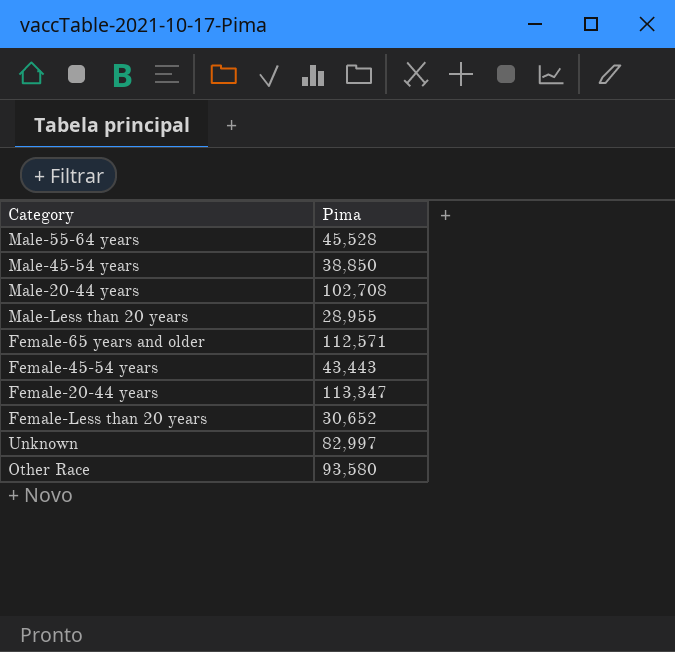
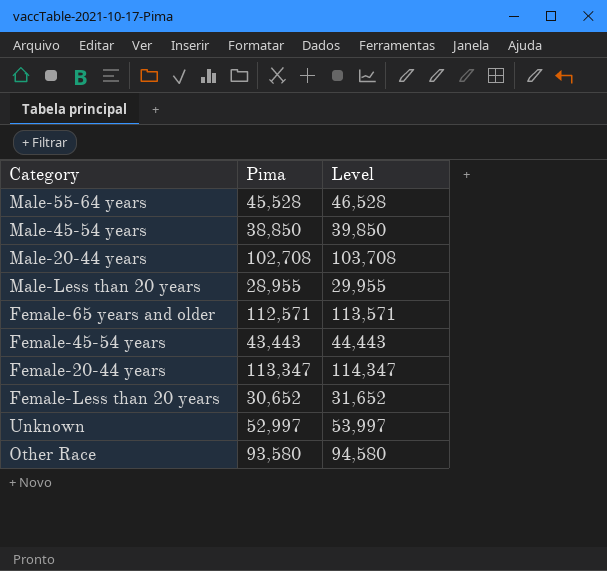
column Level | formula: none -> [Pima] + 1000
Unknown | Pima: 82,997 -> 52,997

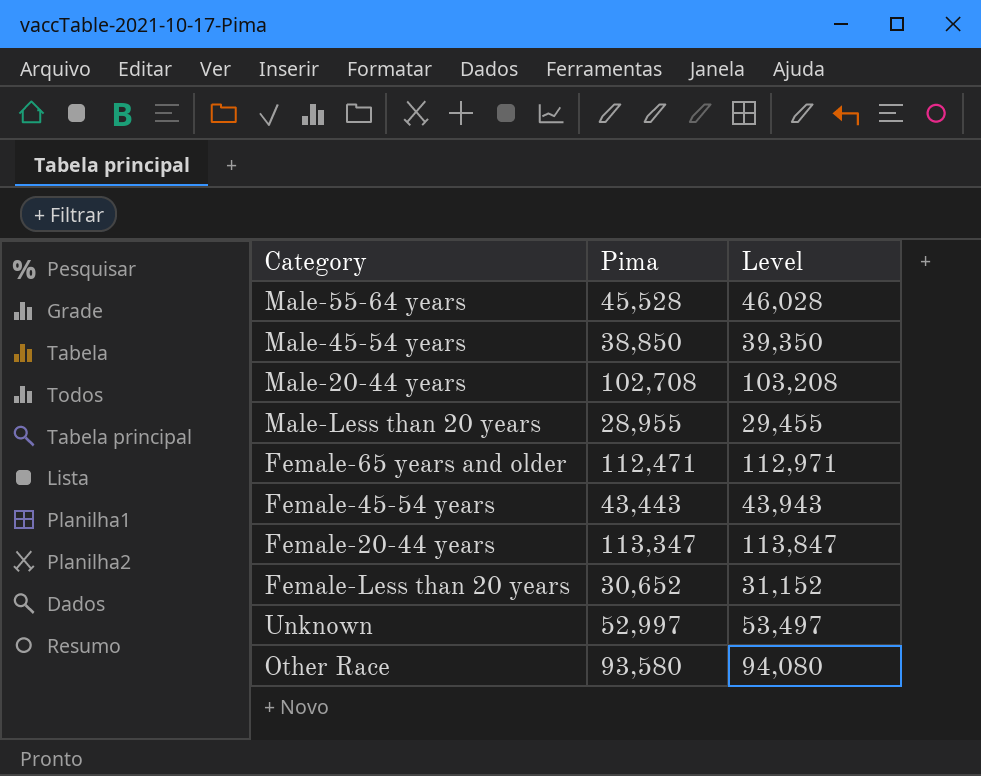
column Level | formula: [Pima] + 1000 -> [Pima] + 500
Female-65 years and older | Pima: 112,571 -> 112,471

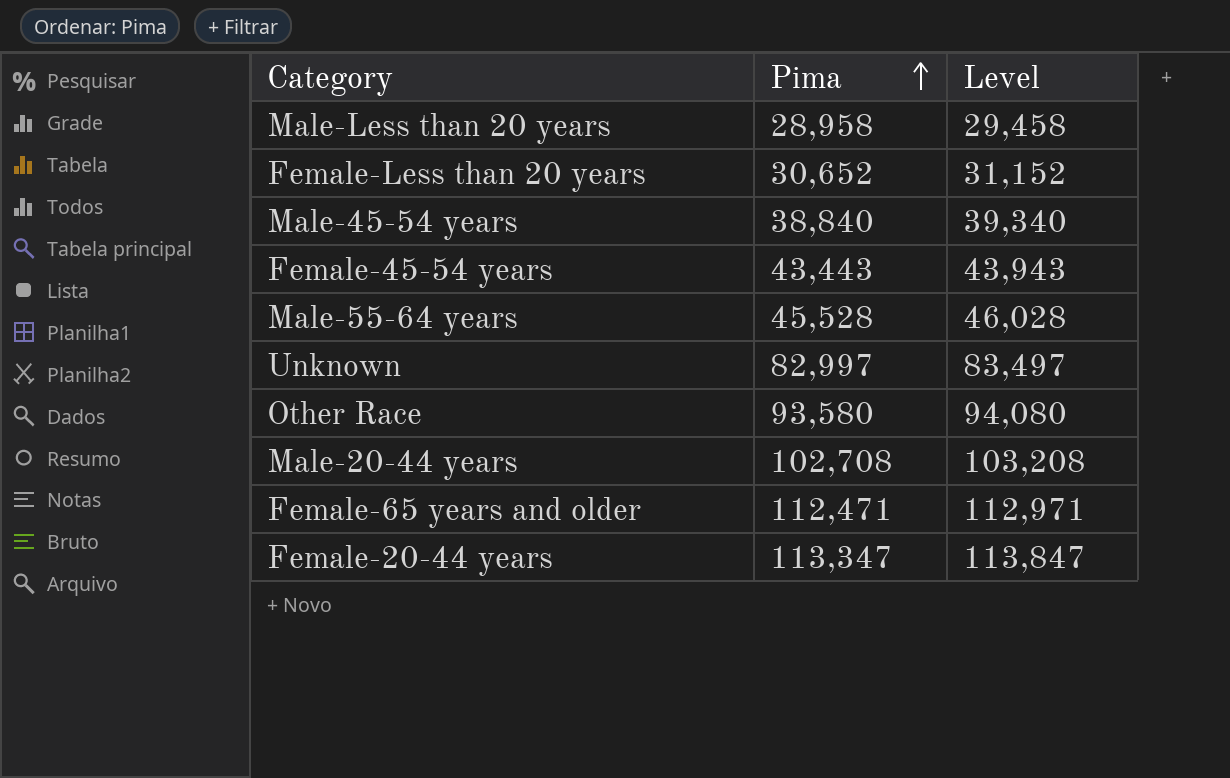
row order: none -> Pima ascending
Male-Less than 20 years | Pima: 28,955 -> 28,958
Male-Less than 20 years | Level: 29,455 -> 29,458
Male-45-54 years | Pima: 38,850 -> 38,840
Male-45-54 years | Level: 39,350 -> 39,340
Unknown | Pima: 52,997 -> 82,997
Unknown | Level: 53,497 -> 83,497

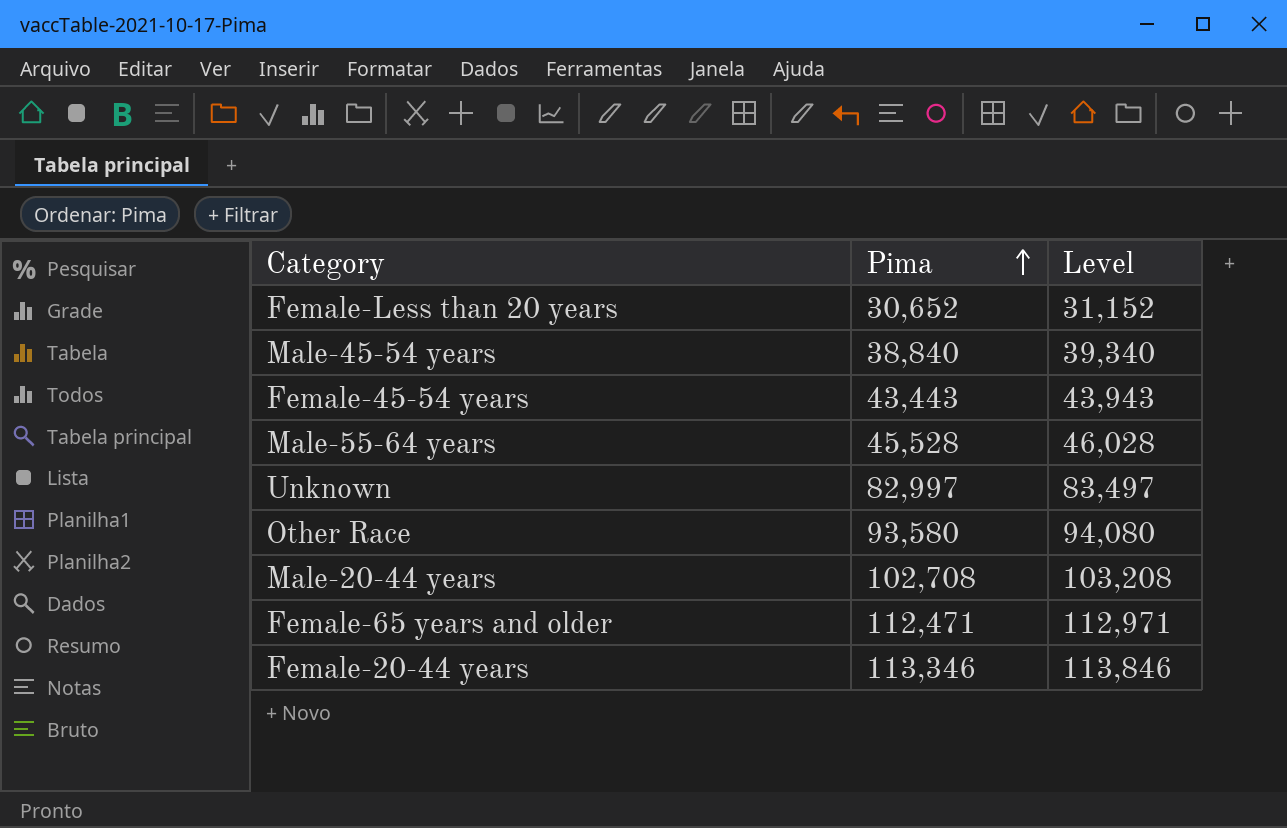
row Male-Less than 20 years: 28,958 | 29,458 -> none
Female-20-44 years | Pima: 113,347 -> 113,346
Female-20-44 years | Level: 113,847 -> 113,846

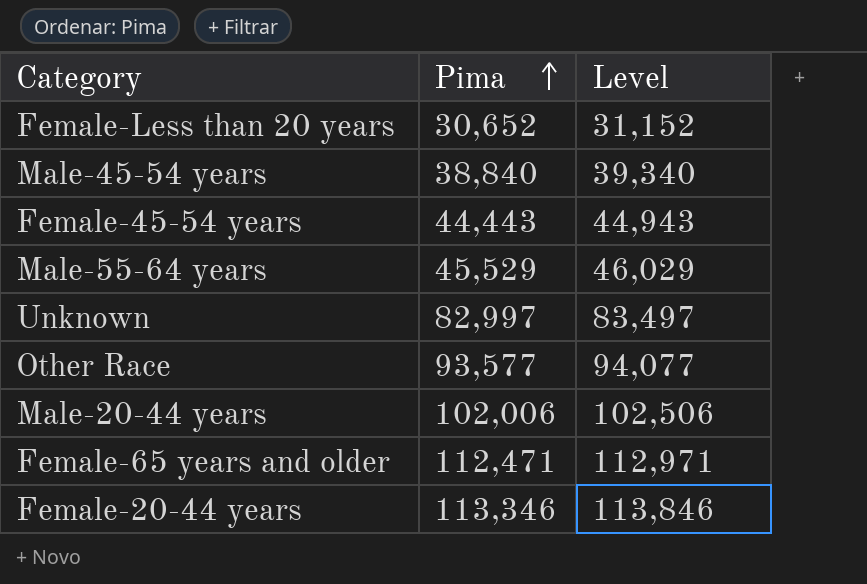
Female-45-54 years | Pima: 43,443 -> 44,443
Female-45-54 years | Level: 43,943 -> 44,943
Male-55-64 years | Pima: 45,528 -> 45,529
Male-55-64 years | Level: 46,028 -> 46,029
Other Race | Pima: 93,580 -> 93,577
Other Race | Level: 94,080 -> 94,077
Male-20-44 years | Pima: 102,708 -> 102,006
Male-20-44 years | Level: 103,208 -> 102,506

